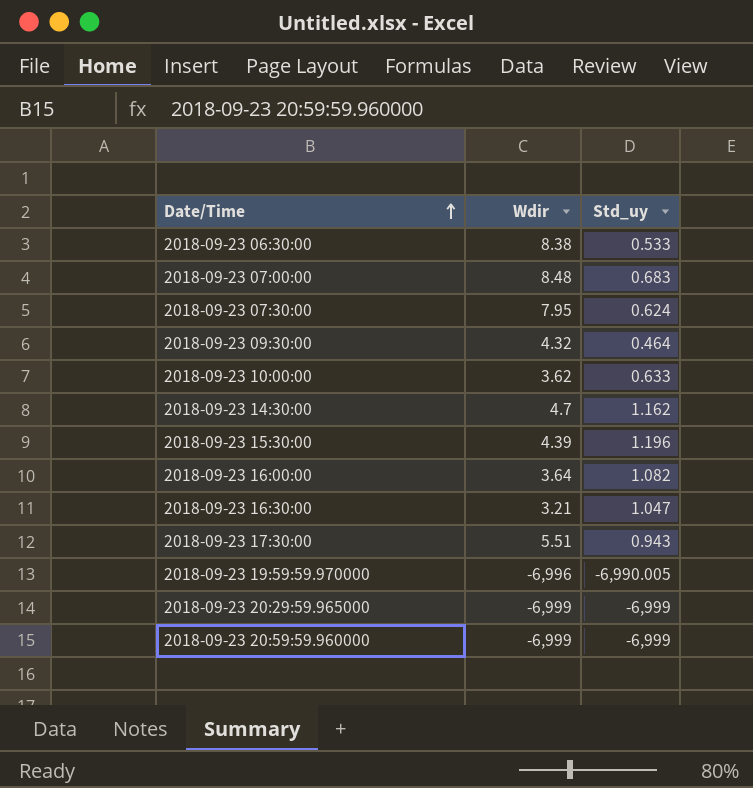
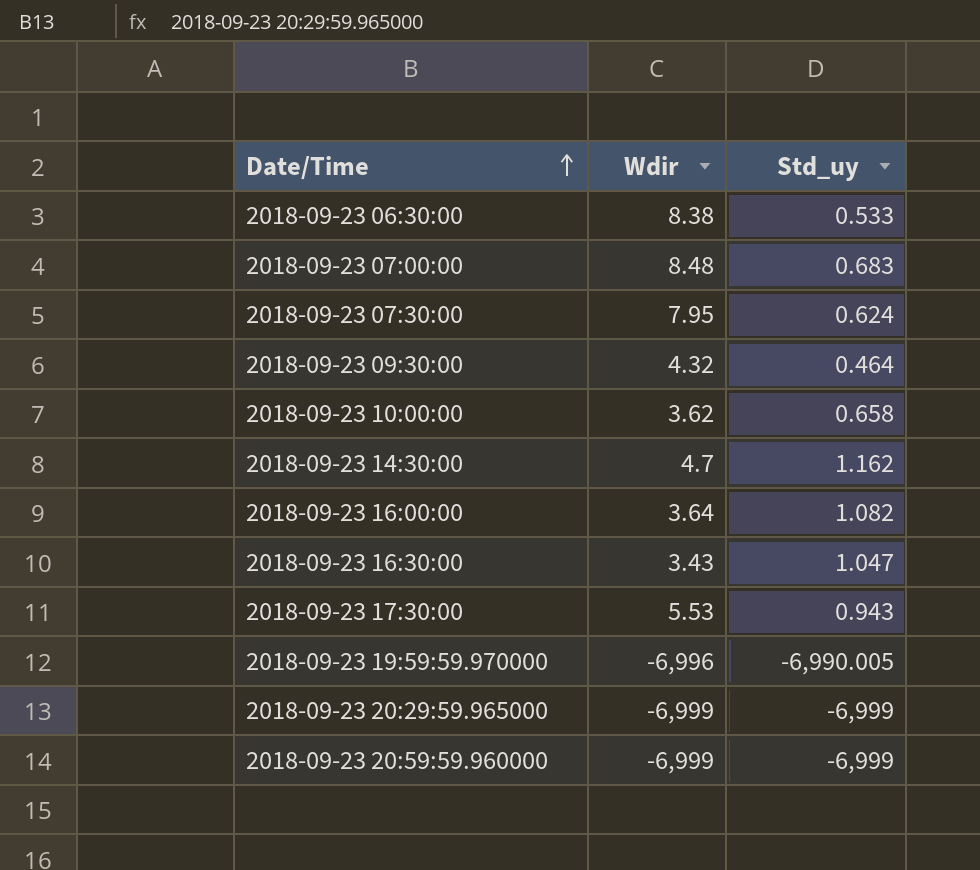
row 2018-09-23 15:30:00: 4.39 | 1.196 -> none
2018-09-23 10:00:00 | Std_uy: 0.633 -> 0.658
2018-09-23 16:30:00 | Wdir: 3.21 -> 3.43
2018-09-23 17:30:00 | Wdir: 5.51 -> 5.53

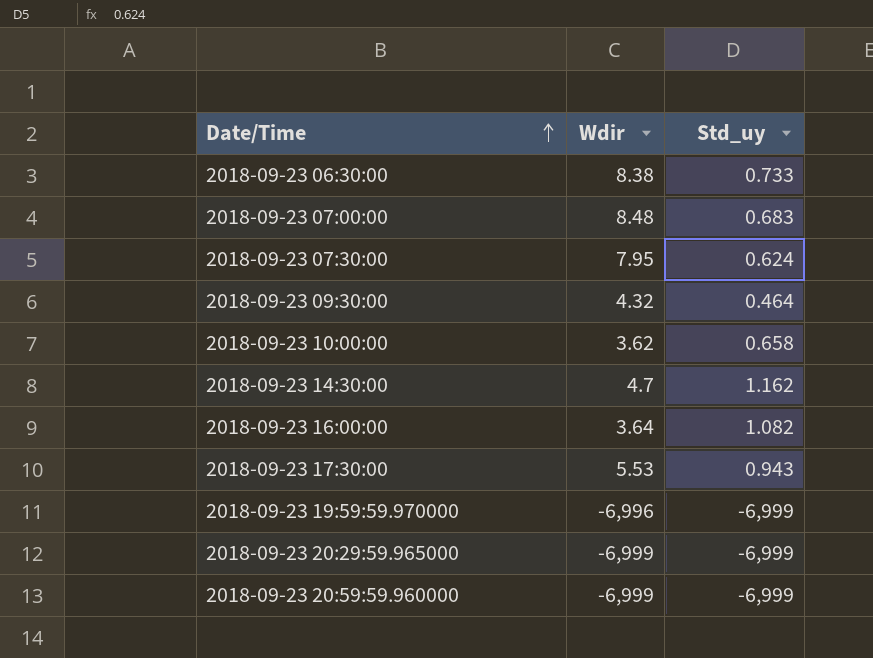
row 2018-09-23 16:30:00: 3.43 | 1.047 -> none
2018-09-23 06:30:00 | Std_uy: 0.533 -> 0.733
2018-09-23 19:59:59.970000 | Std_uy: -6,990.005 -> -6,999

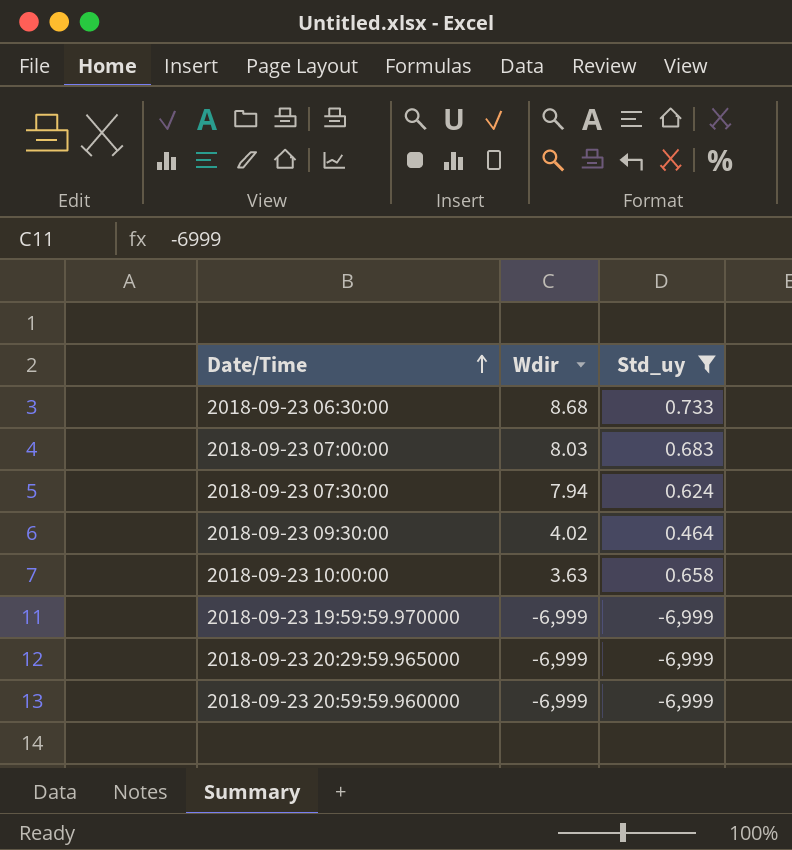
filter: none -> Std_uy <= 0.733
2018-09-23 06:30:00 | Wdir: 8.38 -> 8.68
2018-09-23 07:00:00 | Wdir: 8.48 -> 8.03
2018-09-23 07:30:00 | Wdir: 7.95 -> 7.94
2018-09-23 09:30:00 | Wdir: 4.32 -> 4.02
2018-09-23 10:00:00 | Wdir: 3.62 -> 3.63
2018-09-23 19:59:59.970000 | Wdir: -6,996 -> -6,999

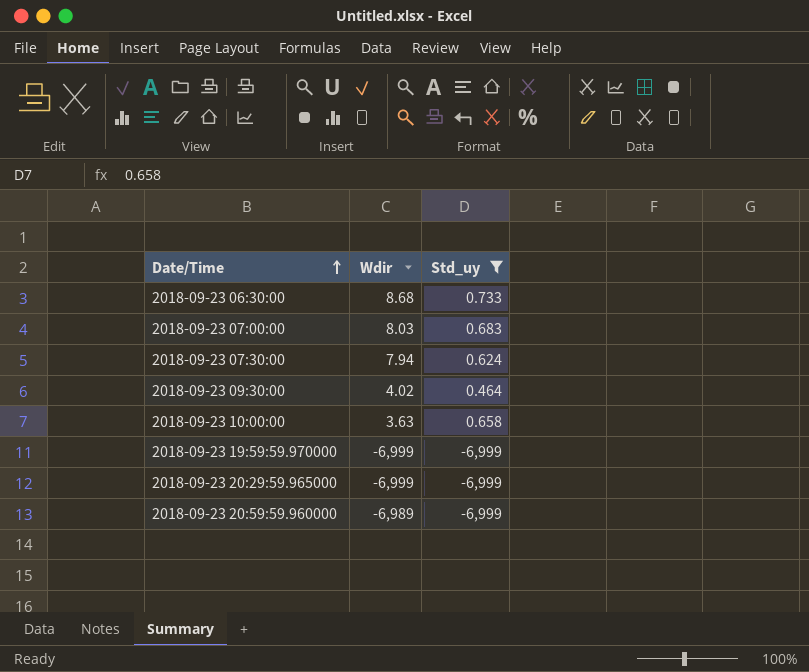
2018-09-23 20:59:59.960000 | Wdir: -6,999 -> -6,989

